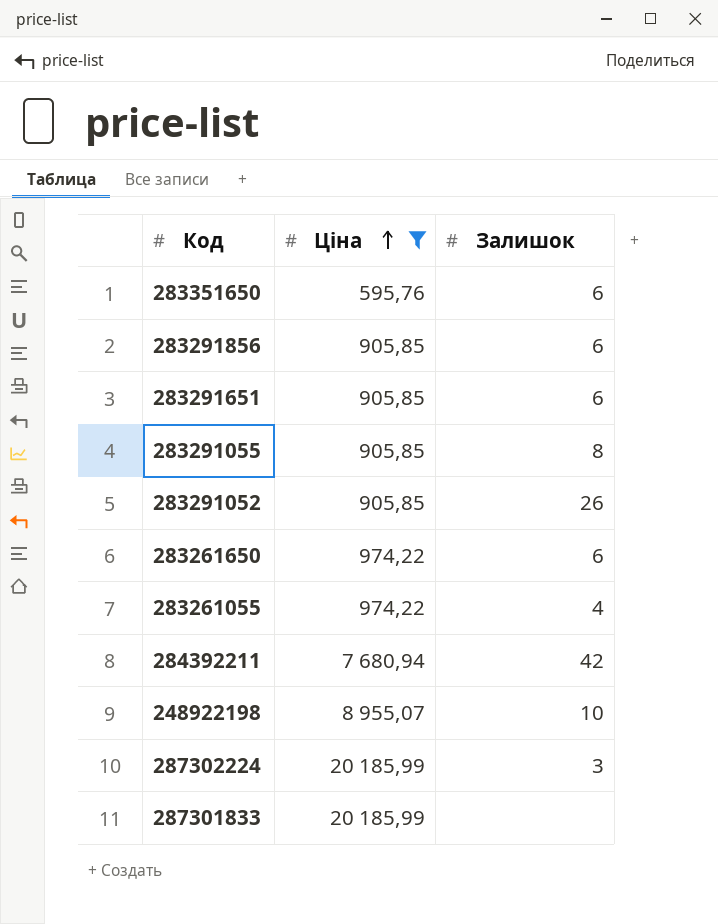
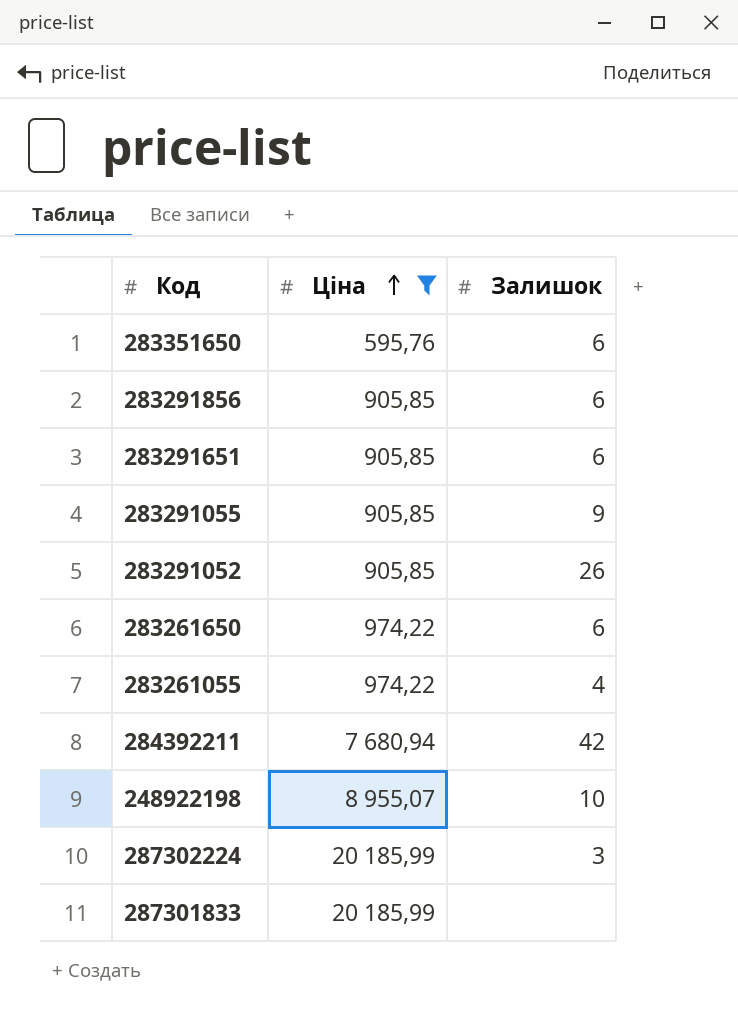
283291055 | Залишок: 8 -> 9

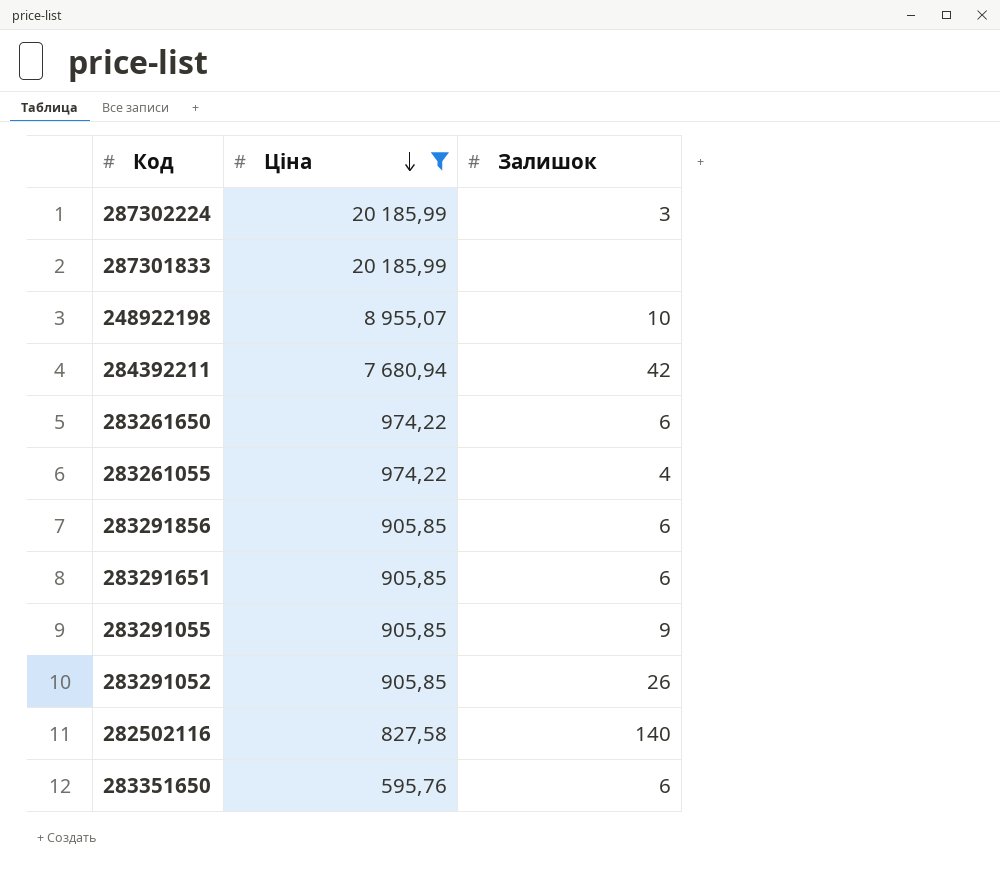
row order: Ціна ascending -> Ціна descending
row 282502116: none -> 827,58 | 140

